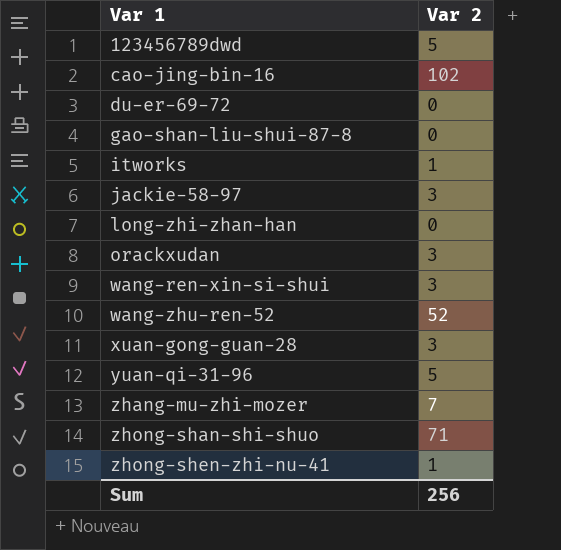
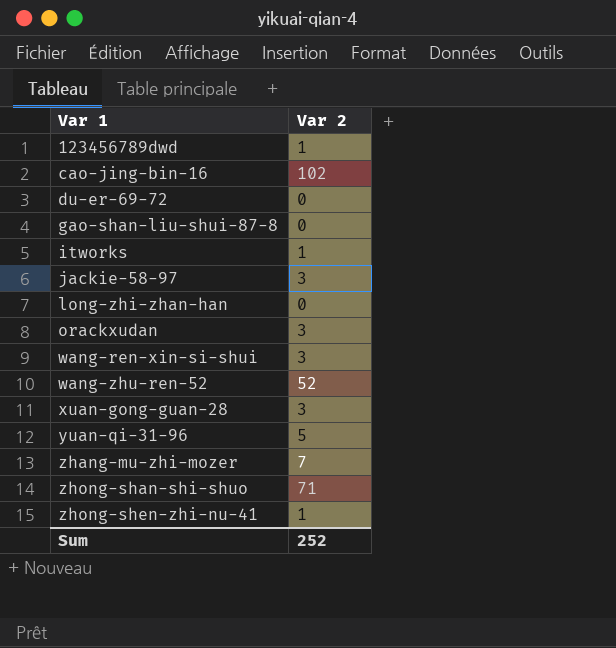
123456789dwd | Var 2: 5 -> 1
Sum | Var 2: 256 -> 252

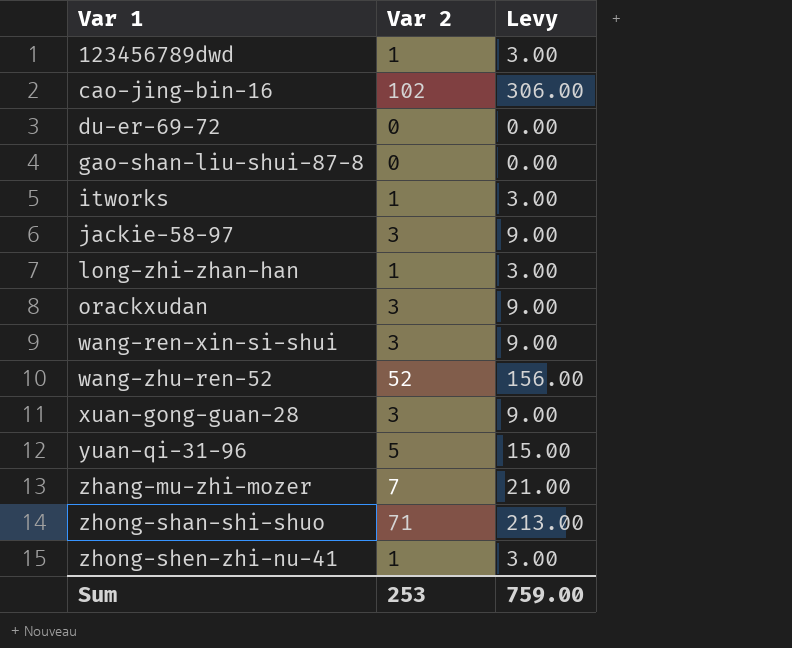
column Levy | formula: none -> [Var 2] * 3
long-zhi-zhan-han | Var 2: 0 -> 1
Sum | Var 2: 252 -> 253

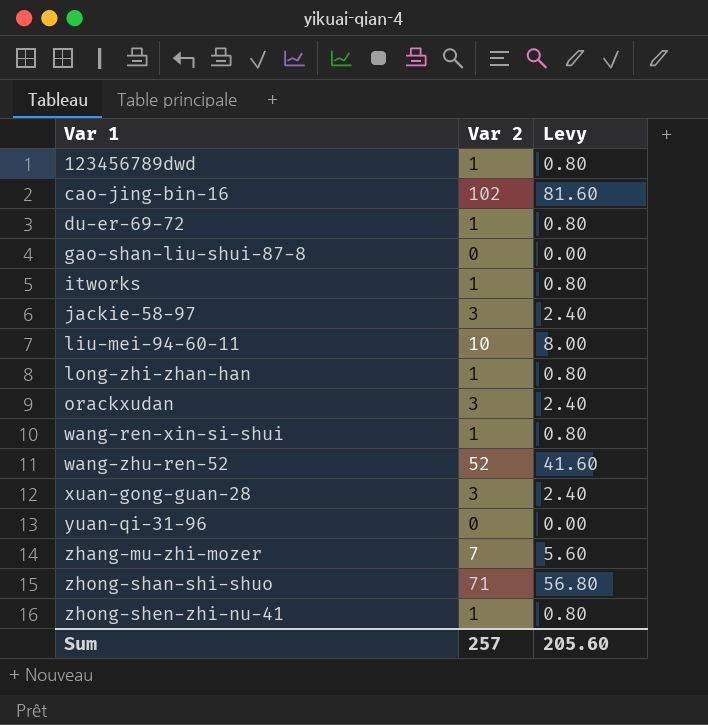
column Levy | formula: [Var 2] * 3 -> [Var 2] * 0.8
du-er-69-72 | Var 2: 0 -> 1
row liu-mei-94-60-11: none -> 10 | 8.00
wang-ren-xin-si-shui | Var 2: 3 -> 1
yuan-qi-31-96 | Var 2: 5 -> 0
Sum | Var 2: 253 -> 257
Sum | Levy: 759.00 -> 205.60

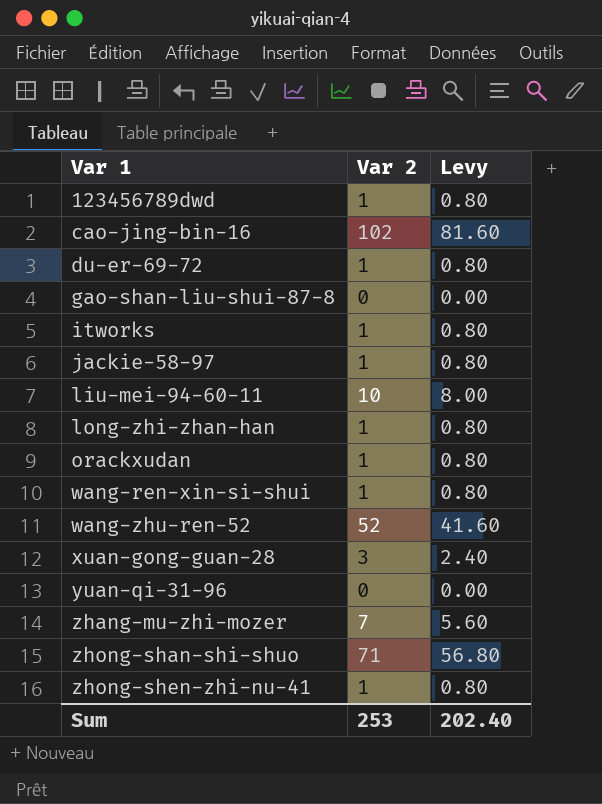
jackie-58-97 | Var 2: 3 -> 1
jackie-58-97 | Levy: 2.40 -> 0.80
orackxudan | Var 2: 3 -> 1
orackxudan | Levy: 2.40 -> 0.80
Sum | Var 2: 257 -> 253
Sum | Levy: 205.60 -> 202.40

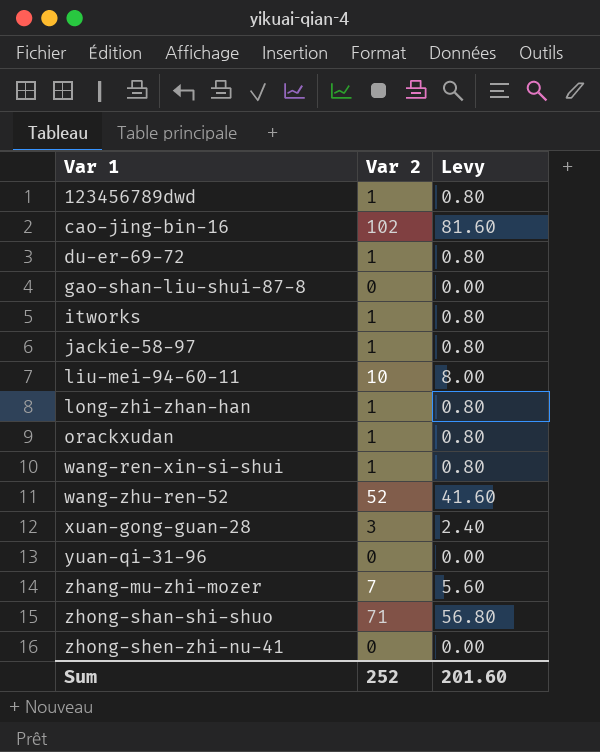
zhong-shen-zhi-nu-41 | Var 2: 1 -> 0
zhong-shen-zhi-nu-41 | Levy: 0.80 -> 0.00
Sum | Var 2: 253 -> 252
Sum | Levy: 202.40 -> 201.60

